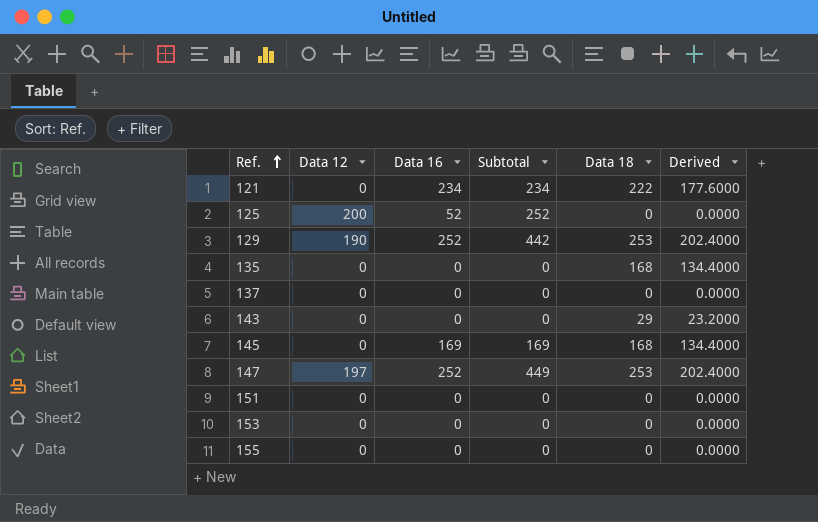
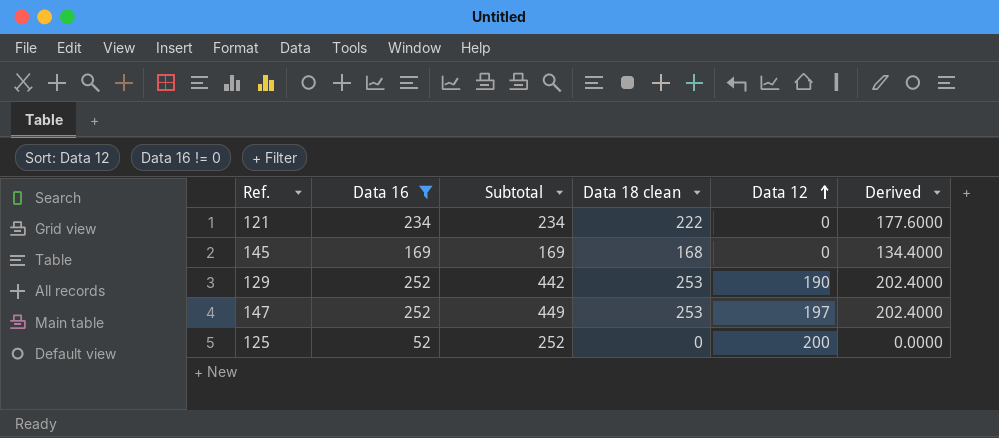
filter: none -> Data 16 != 0
row order: Ref. ascending -> Data 12 ascending
column name: Data 18 -> Data 18 clean
column Data 12 | position: 2 -> 5

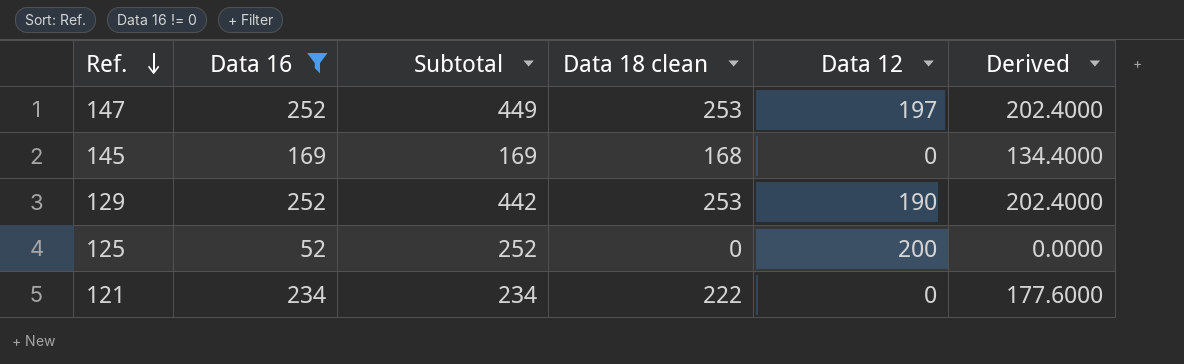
row order: Data 12 ascending -> Ref. descending

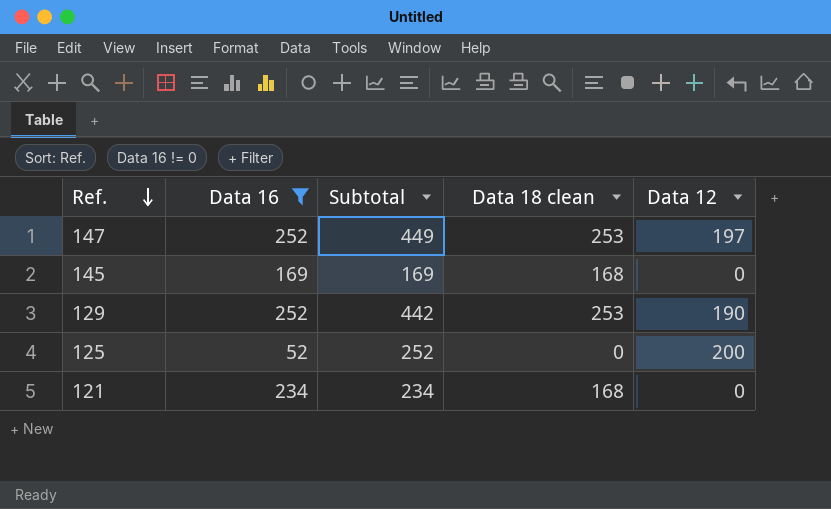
column Derived | formula: [Data 18 clean] * 0.8 -> none
121 | Data 18 clean: 222 -> 168

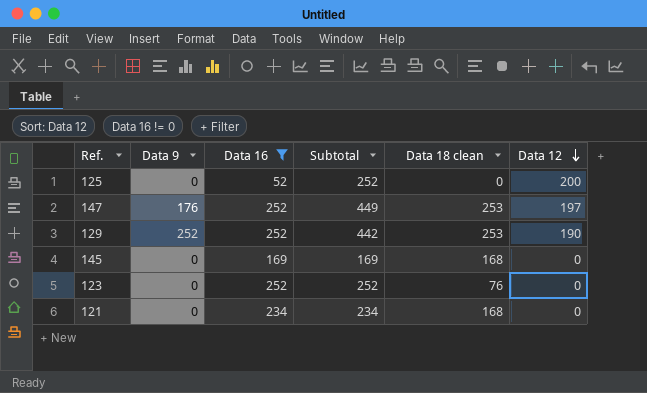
row order: Ref. descending -> Data 12 descending
column Data 9 | position: none -> 2
row 123: none -> 0 | 252 | 252 | 76 | 0

